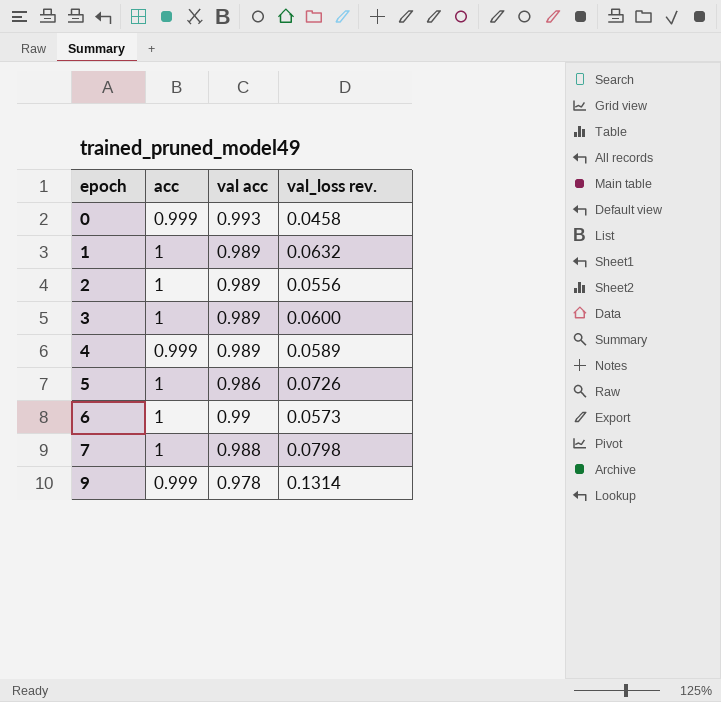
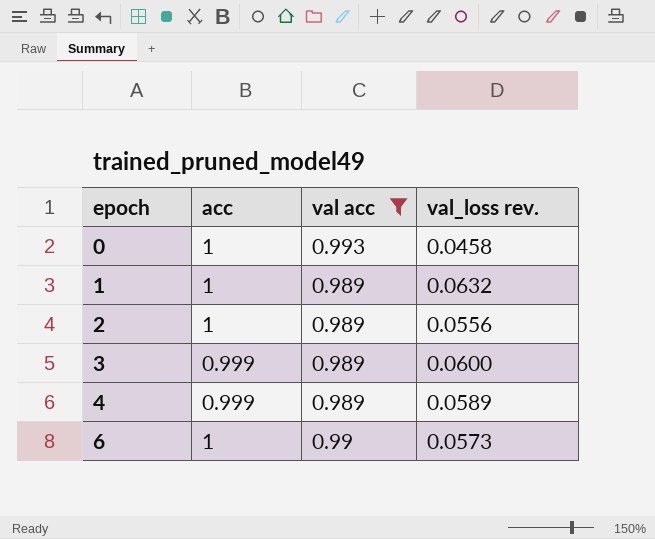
filter: none -> val acc >= 0.989
0 | acc: 0.999 -> 1
3 | acc: 1 -> 0.999

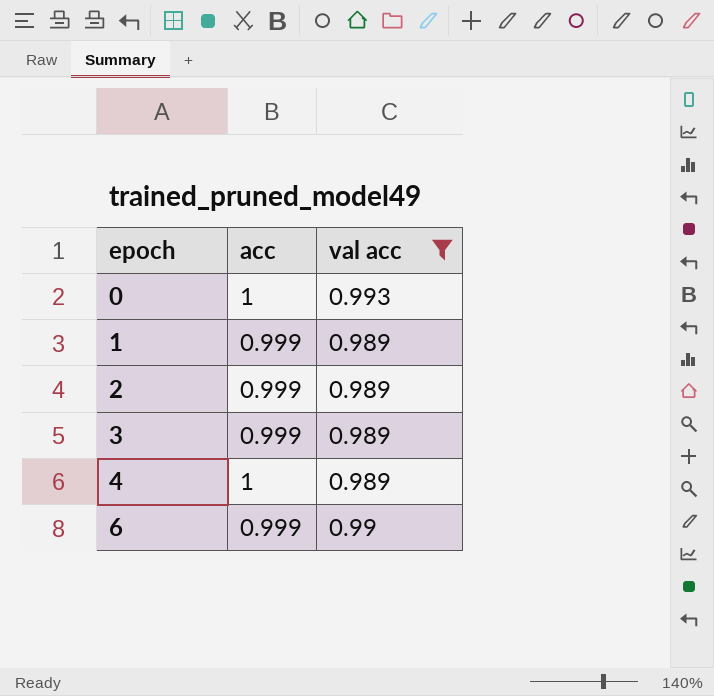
column val_loss rev. | position: 4 -> none
1 | acc: 1 -> 0.999
2 | acc: 1 -> 0.999
4 | acc: 0.999 -> 1
6 | acc: 1 -> 0.999

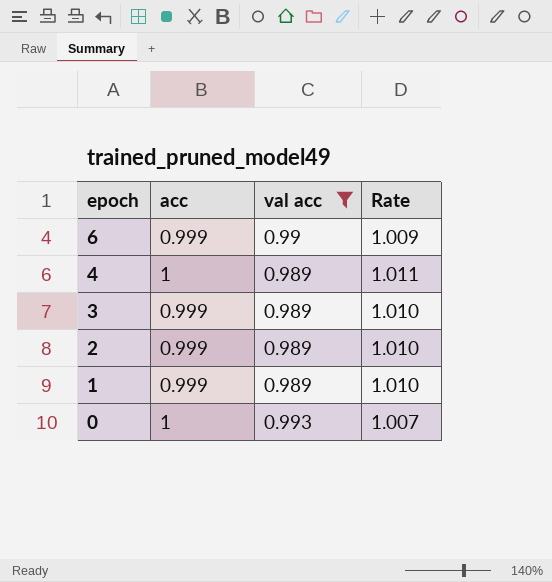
row order: epoch ascending -> epoch descending
column Rate | formula: none -> [acc] / [val acc]

